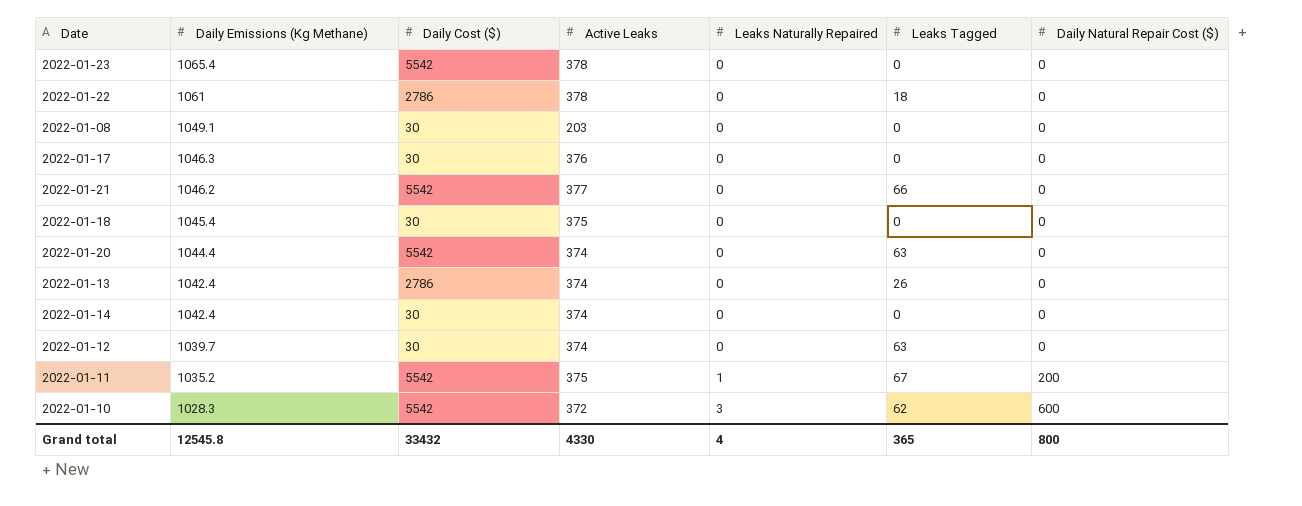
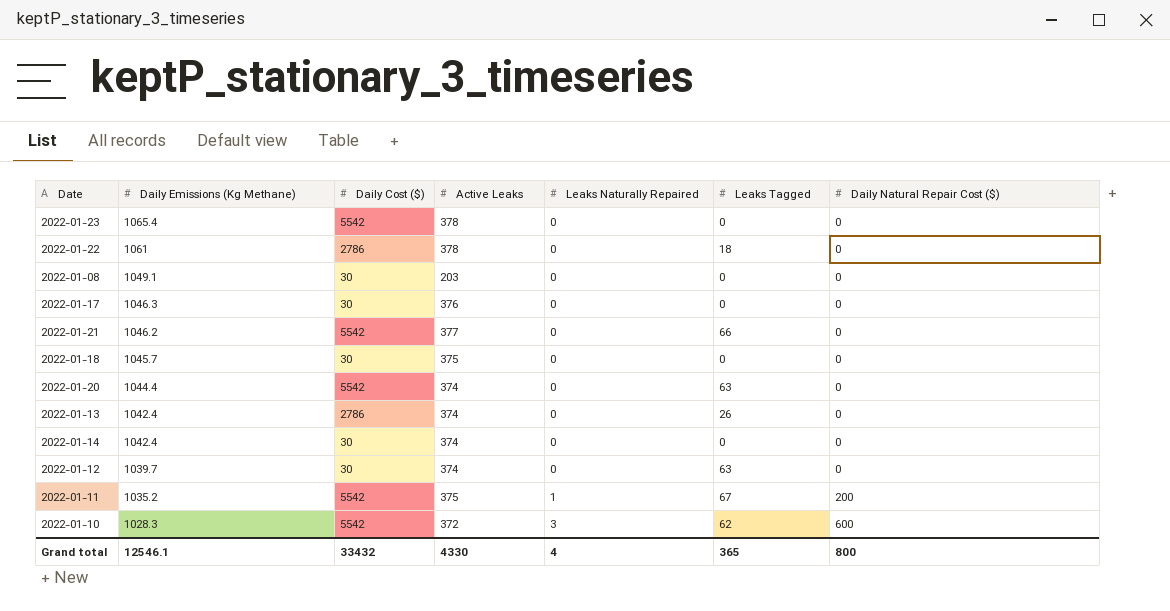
2022-01-18 | Daily Emissions (Kg Methane): 1045.4 -> 1045.7
Grand total | Daily Emissions (Kg Methane): 12545.8 -> 12546.1

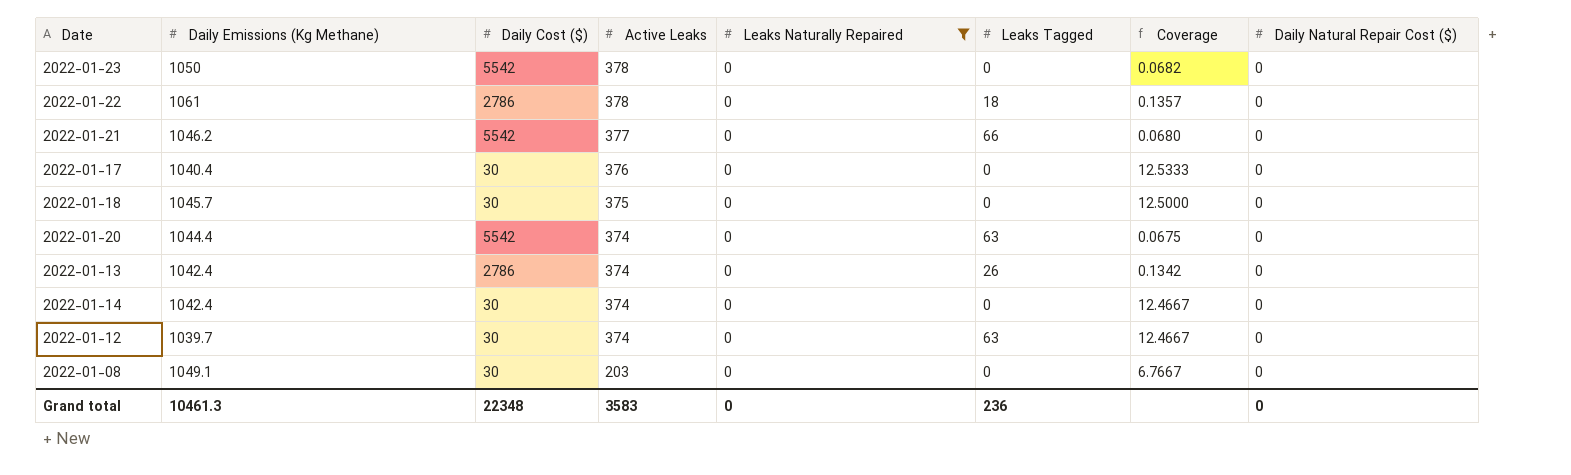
filter: none -> Leaks Naturally Repaired = 0
row order: Daily Emissions (Kg Methane) descending -> Active Leaks descending
column Coverage | formula: none -> [Active Leaks] / [Daily Cost ($)]
2022-01-23 | Daily Emissions (Kg Methane): 1065.4 -> 1050
2022-01-17 | Daily Emissions (Kg Methane): 1046.3 -> 1040.4
Grand total | Daily Emissions (Kg Methane): 12546.1 -> 10461.3
Grand total | Daily Cost ($): 33432 -> 22348
Grand total | Active Leaks: 4330 -> 3583
Grand total | Leaks Naturally Repaired: 4 -> 0
Grand total | Leaks Tagged: 365 -> 236
Grand total | Daily Natural Repair Cost ($): 800 -> 0

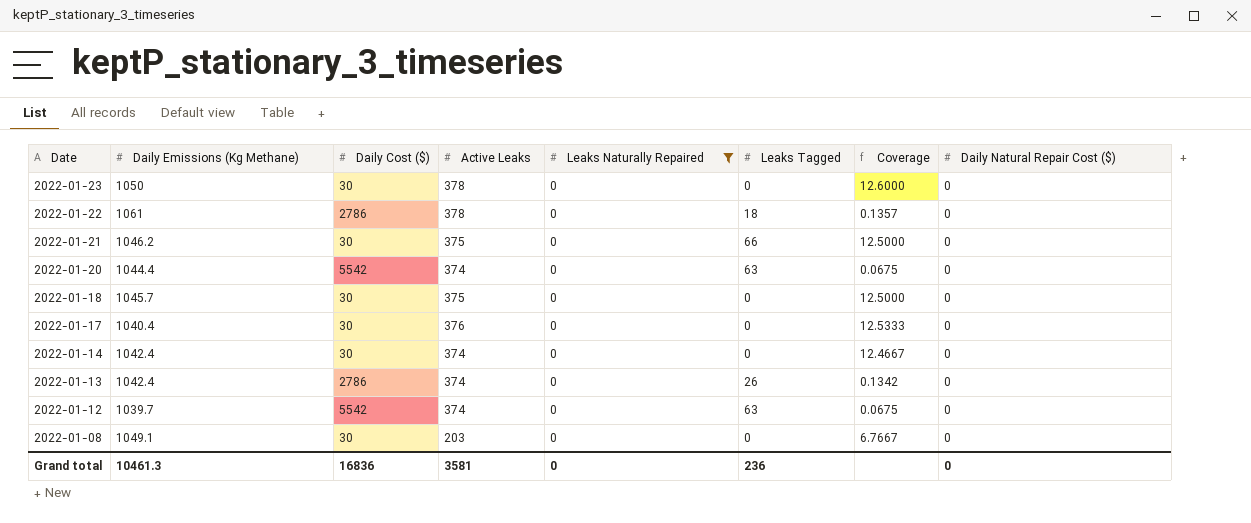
row order: Active Leaks descending -> Date descending
2022-01-23 | Daily Cost ($): 5542 -> 30
2022-01-23 | Coverage: 0.0682 -> 12.6000
2022-01-21 | Daily Cost ($): 5542 -> 30
2022-01-21 | Active Leaks: 377 -> 375
2022-01-21 | Coverage: 0.0680 -> 12.5000
2022-01-12 | Daily Cost ($): 30 -> 5542
2022-01-12 | Coverage: 12.4667 -> 0.0675
Grand total | Daily Cost ($): 22348 -> 16836
Grand total | Active Leaks: 3583 -> 3581

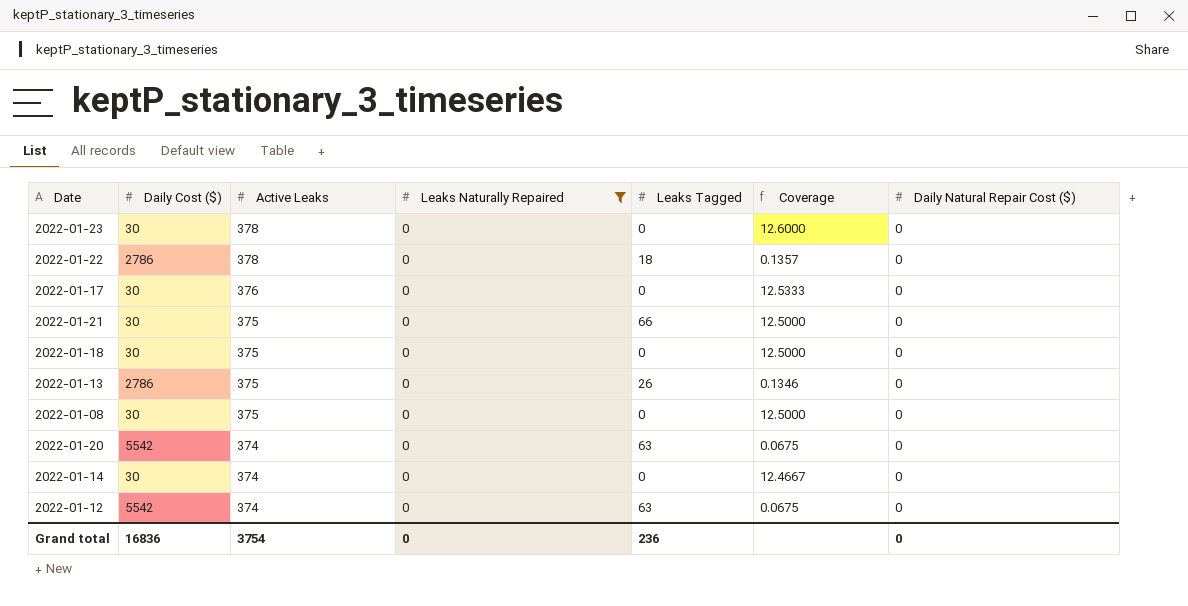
row order: Date descending -> Active Leaks descending
column Daily Emissions (Kg Methane) | position: 2 -> none
2022-01-13 | Active Leaks: 374 -> 375
2022-01-13 | Coverage: 0.1342 -> 0.1346
2022-01-08 | Active Leaks: 203 -> 375
2022-01-08 | Coverage: 6.7667 -> 12.5000
Grand total | Active Leaks: 3581 -> 3754

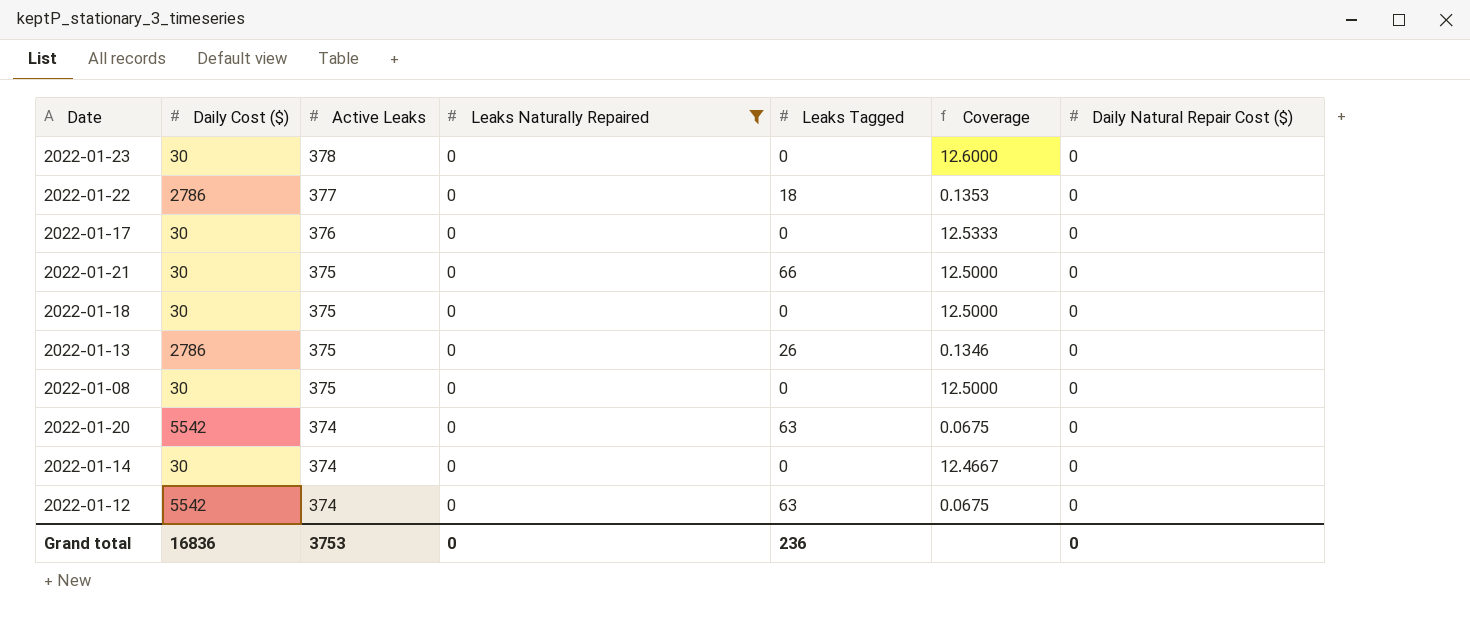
2022-01-22 | Active Leaks: 378 -> 377
2022-01-22 | Coverage: 0.1357 -> 0.1353
Grand total | Active Leaks: 3754 -> 3753

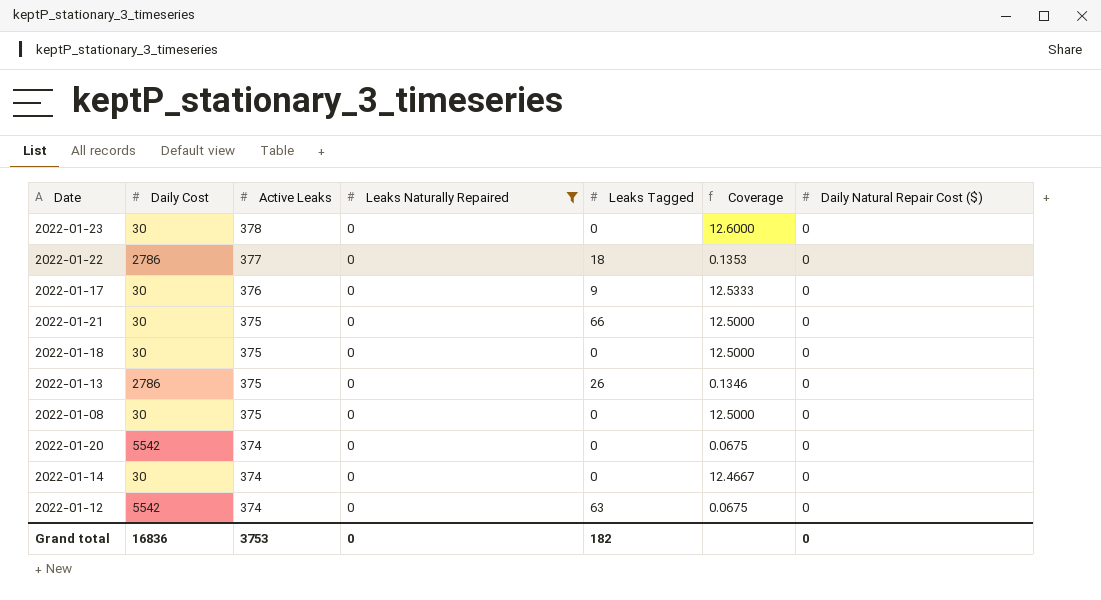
column name: Daily Cost ($) -> Daily Cost
2022-01-17 | Leaks Tagged: 0 -> 9
2022-01-20 | Leaks Tagged: 63 -> 0
Grand total | Leaks Tagged: 236 -> 182

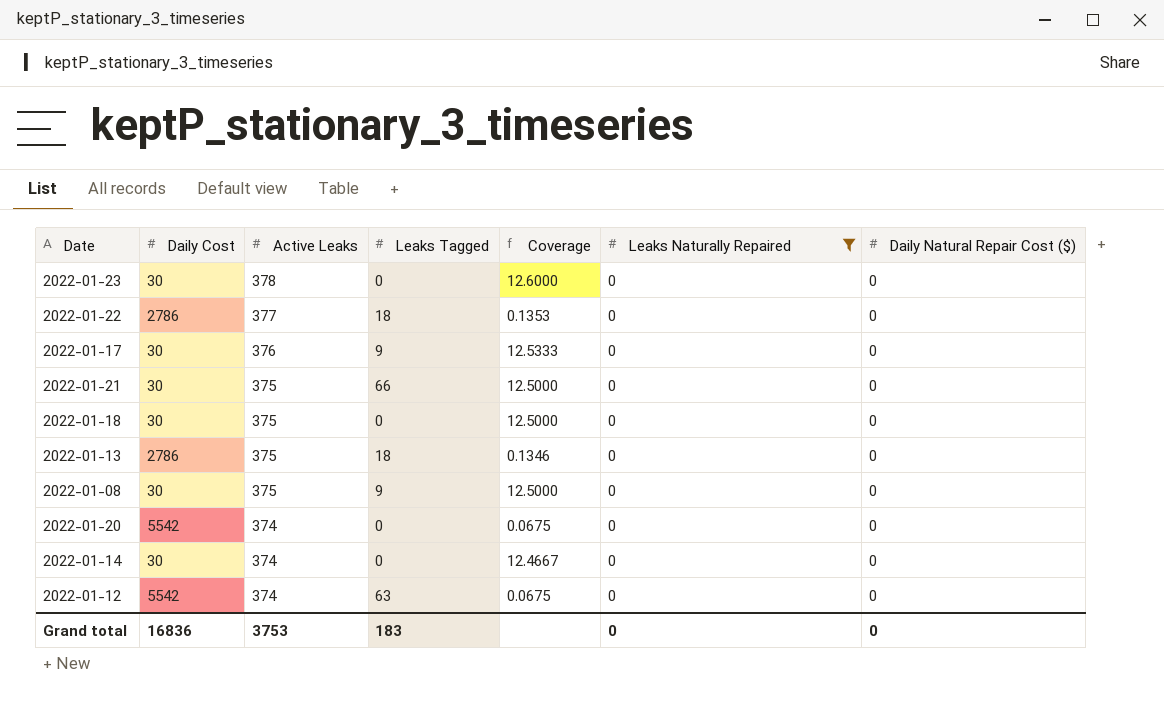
column Leaks Naturally Repaired | position: 4 -> 6
2022-01-13 | Leaks Tagged: 26 -> 18
2022-01-08 | Leaks Tagged: 0 -> 9
Grand total | Leaks Tagged: 182 -> 183

